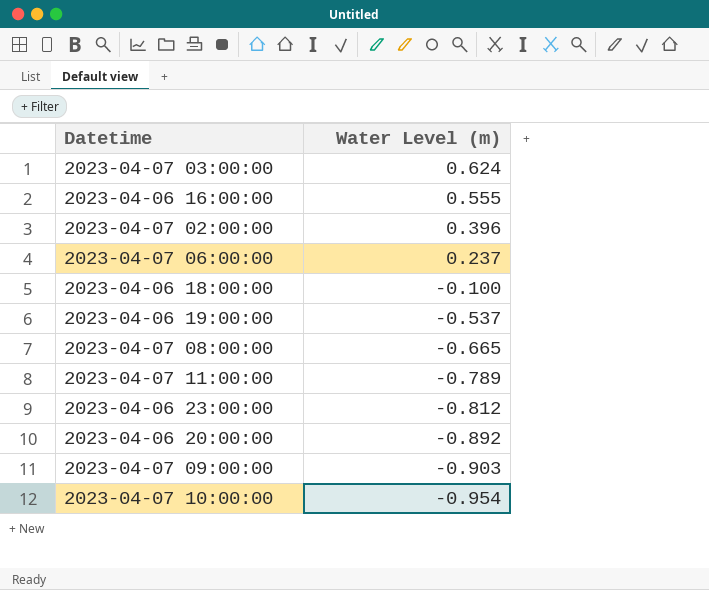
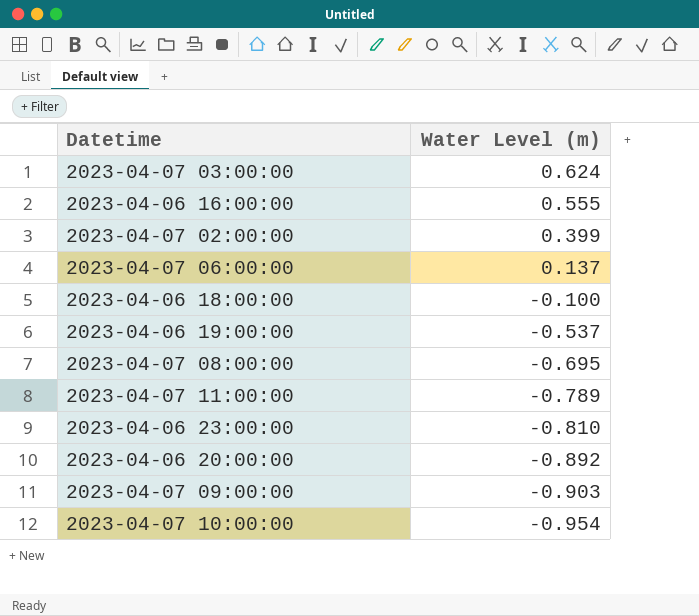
2023-04-07 02:00:00 | Water Level (m): 0.396 -> 0.399
2023-04-07 06:00:00 | Water Level (m): 0.237 -> 0.137
2023-04-07 08:00:00 | Water Level (m): -0.665 -> -0.695
2023-04-06 23:00:00 | Water Level (m): -0.812 -> -0.810

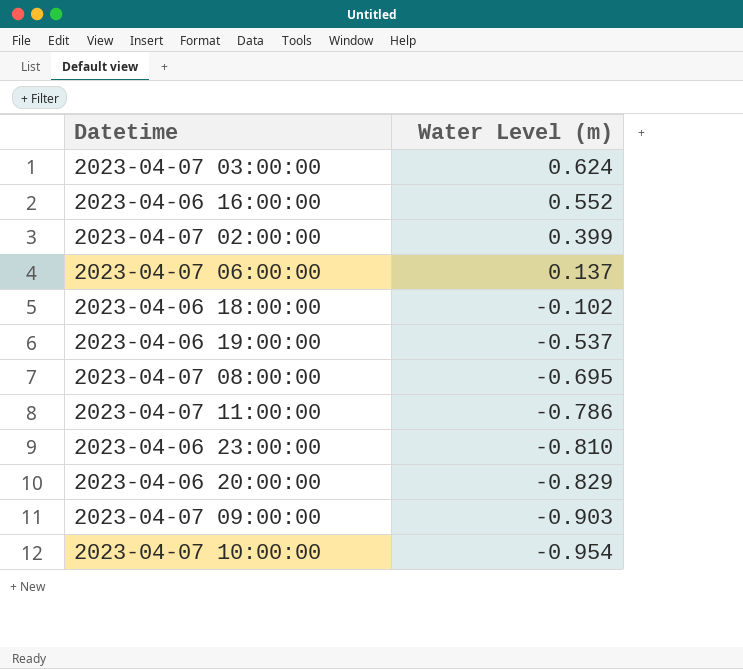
2023-04-06 16:00:00 | Water Level (m): 0.555 -> 0.552
2023-04-06 18:00:00 | Water Level (m): -0.100 -> -0.102
2023-04-07 11:00:00 | Water Level (m): -0.789 -> -0.786
2023-04-06 20:00:00 | Water Level (m): -0.892 -> -0.829

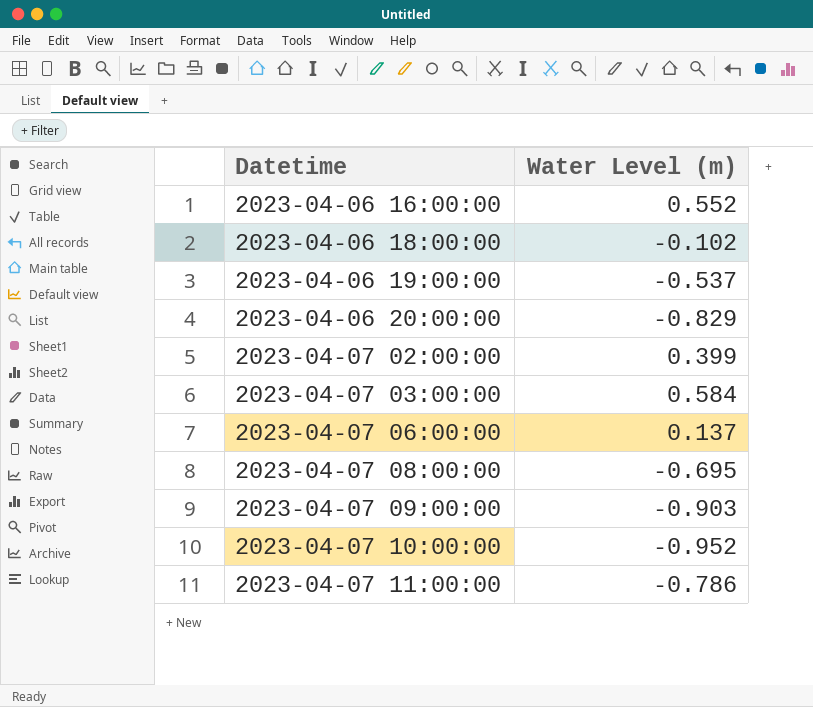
row order: Water Level (m) descending -> Datetime ascending
row 2023-04-06 23:00:00: -0.810 -> none
2023-04-07 03:00:00 | Water Level (m): 0.624 -> 0.584
2023-04-07 10:00:00 | Water Level (m): -0.954 -> -0.952

